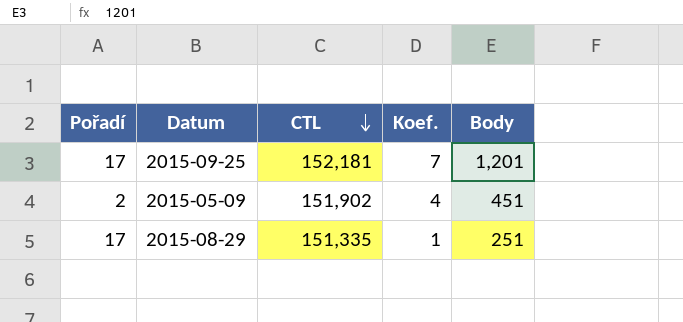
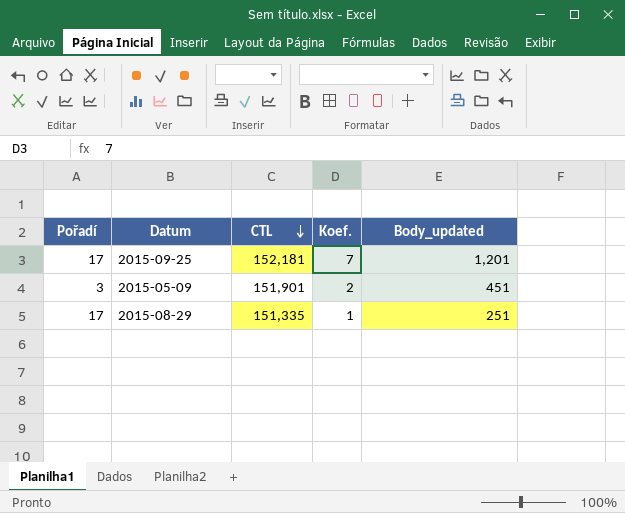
column name: Body -> Body_updated
2015-05-09 | Pořadí: 2 -> 3
2015-05-09 | CTL: 151,902 -> 151,901
2015-05-09 | Koef.: 4 -> 2

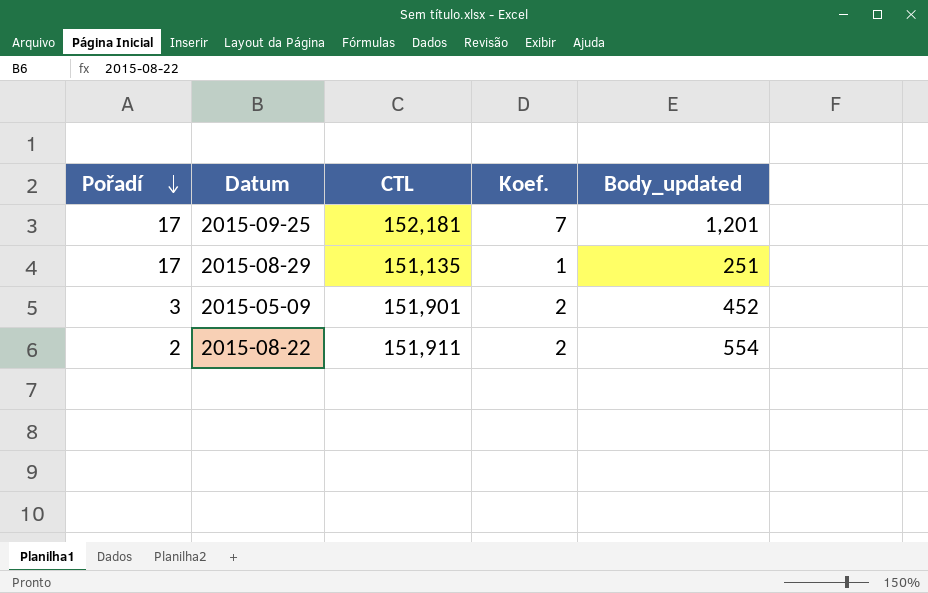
row order: CTL descending -> Pořadí descending
2015-08-29 | CTL: 151,335 -> 151,135
2015-05-09 | Body_updated: 451 -> 452
row 2015-08-22: none -> 2 | 151,911 | 2 | 554

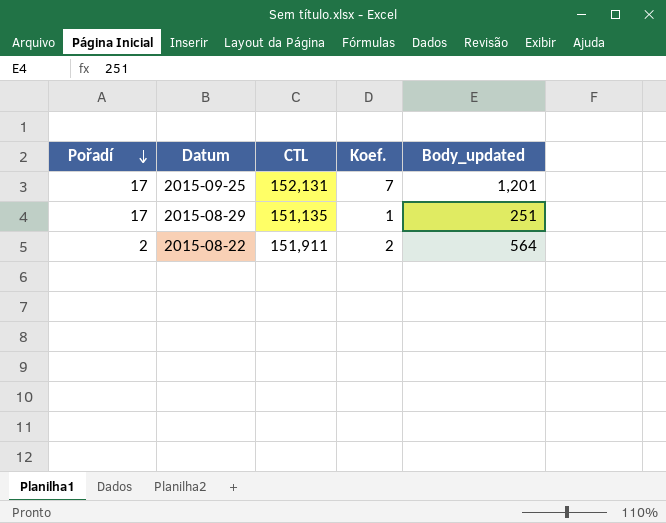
row 2015-05-09: 3 | 151,901 | 2 | 452 -> none
2015-09-25 | CTL: 152,181 -> 152,131
2015-08-22 | Body_updated: 554 -> 564

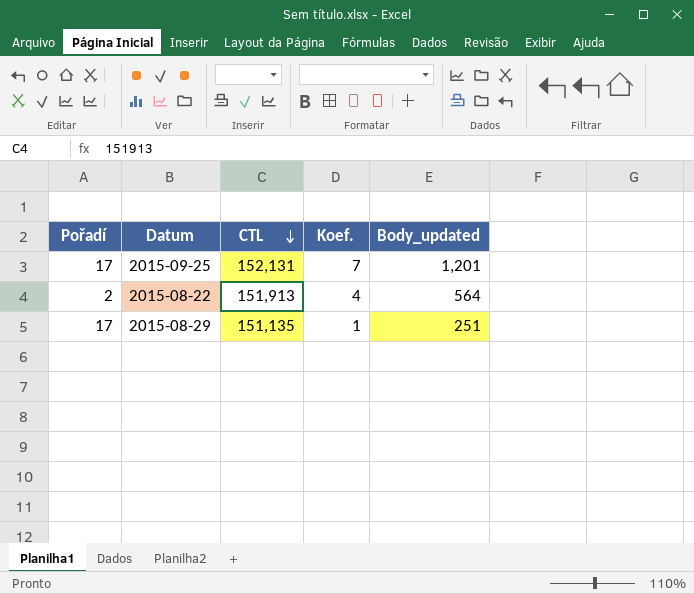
row order: Pořadí descending -> CTL descending
2015-08-22 | CTL: 151,911 -> 151,913
2015-08-22 | Koef.: 2 -> 4

